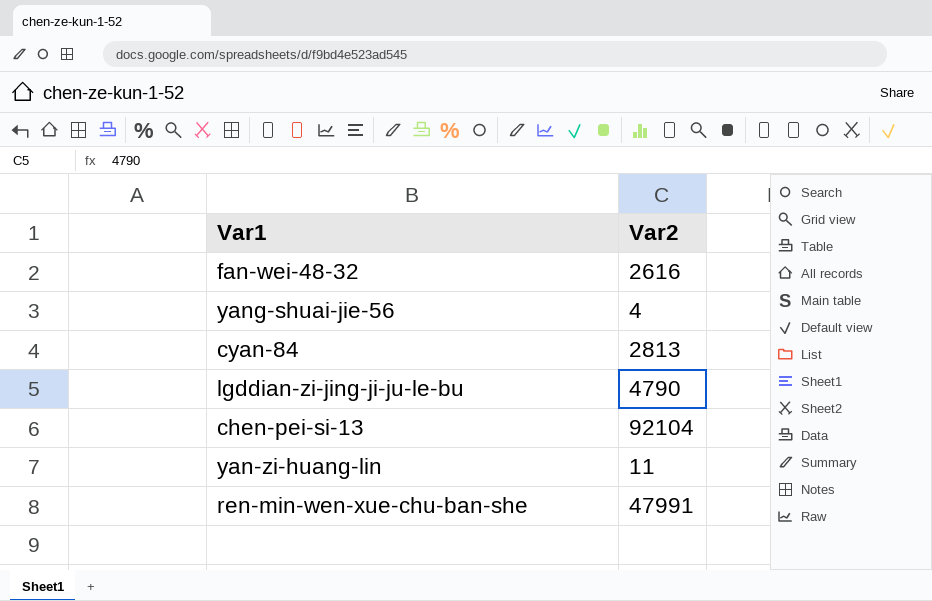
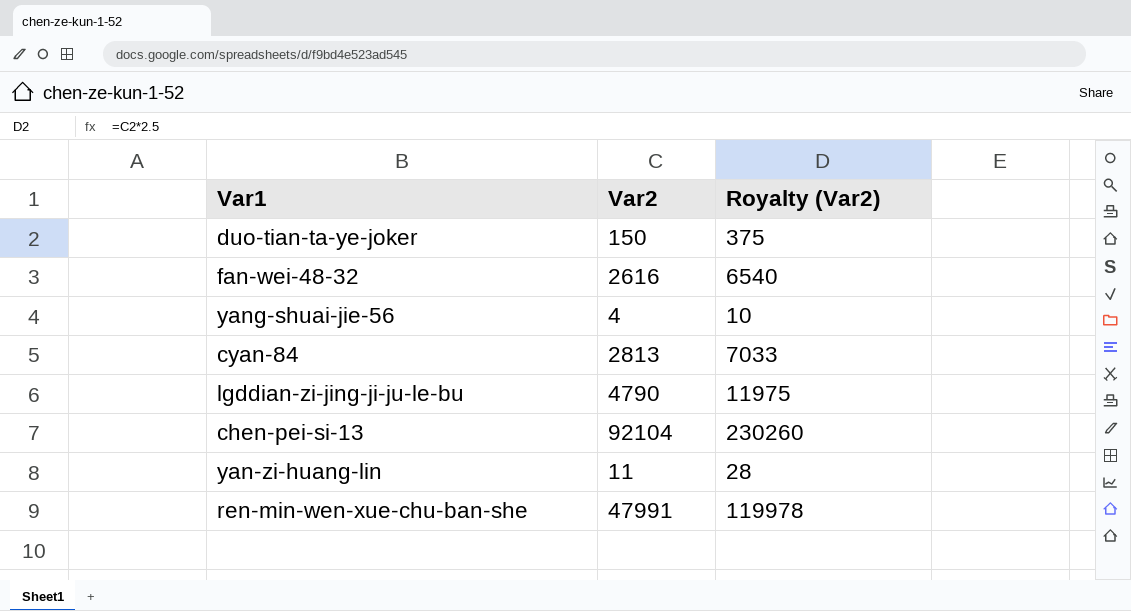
column Royalty (Var2) | formula: none -> [Var2] * 2.5
row duo-tian-ta-ye-joker: none -> 150 | 375

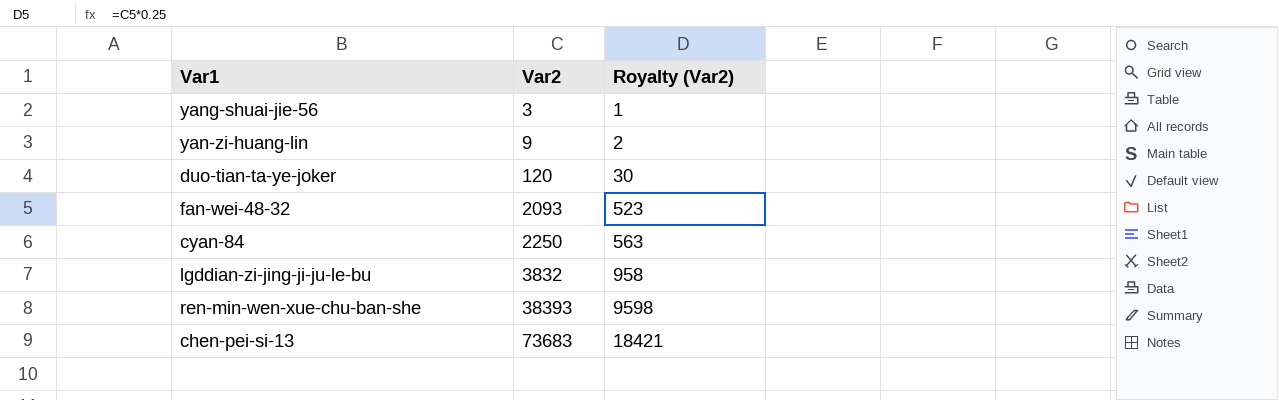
row order: none -> Var2 ascending
column Royalty (Var2) | formula: [Var2] * 2.5 -> [Var2] * 0.25
yang-shuai-jie-56 | Var2: 4 -> 3
yan-zi-huang-lin | Var2: 11 -> 9
duo-tian-ta-ye-joker | Var2: 150 -> 120
fan-wei-48-32 | Var2: 2616 -> 2093
cyan-84 | Var2: 2813 -> 2250
lgddian-zi-jing-ji-ju-le-bu | Var2: 4790 -> 3832
ren-min-wen-xue-chu-ban-she | Var2: 47991 -> 38393
chen-pei-si-13 | Var2: 92104 -> 73683

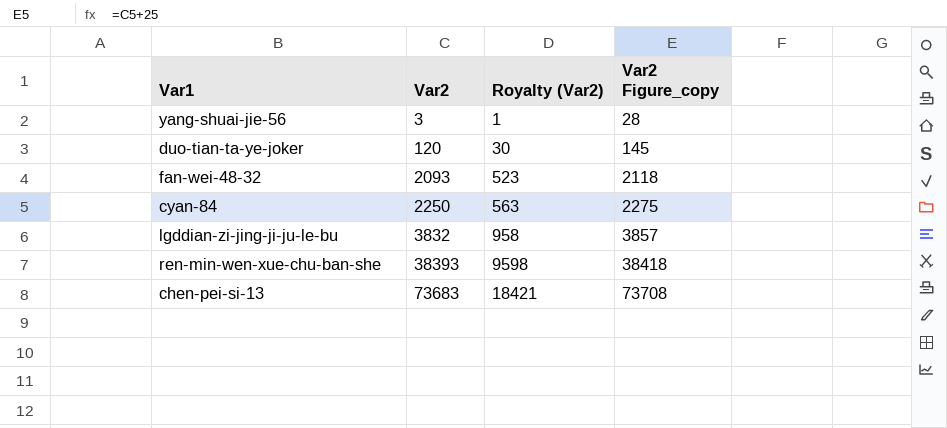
column Var2 Figure_copy | formula: none -> [Var2] + 25
row yan-zi-huang-lin: 9 | 2 -> none

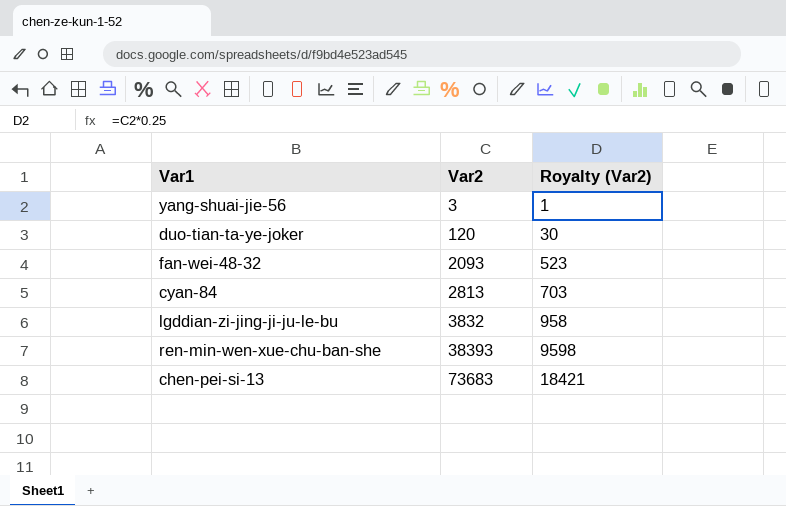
column Var2 Figure_copy | formula: [Var2] + 25 -> none
cyan-84 | Var2: 2250 -> 2813
cyan-84 | Royalty (Var2): 563 -> 703

